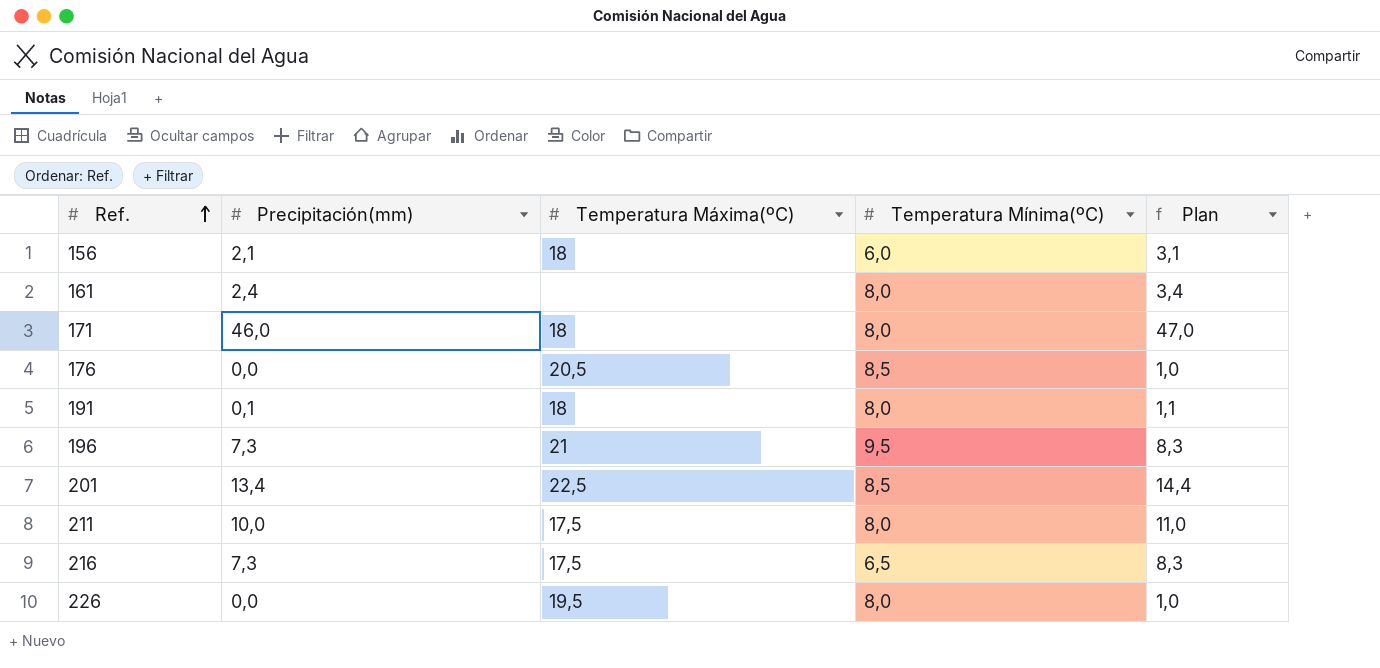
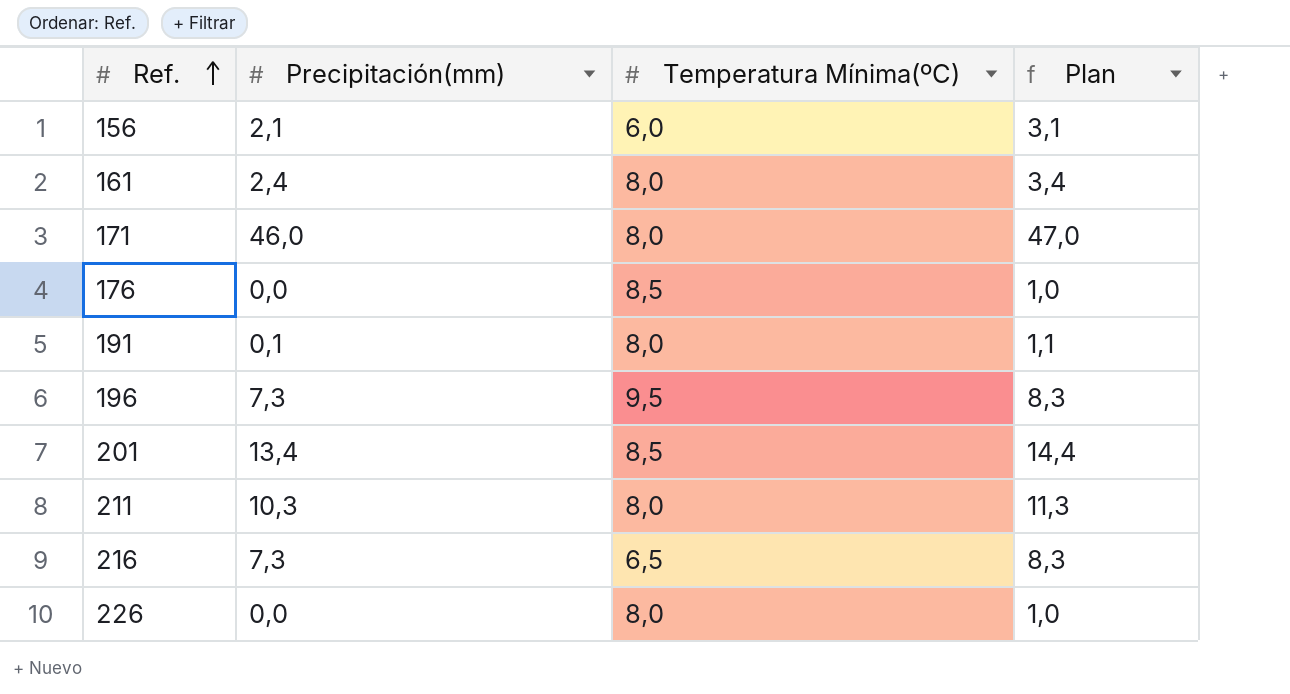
column Temperatura Máxima(ºC) | position: 3 -> none
211 | Precipitación(mm): 10,0 -> 10,3
211 | Plan: 11,0 -> 11,3

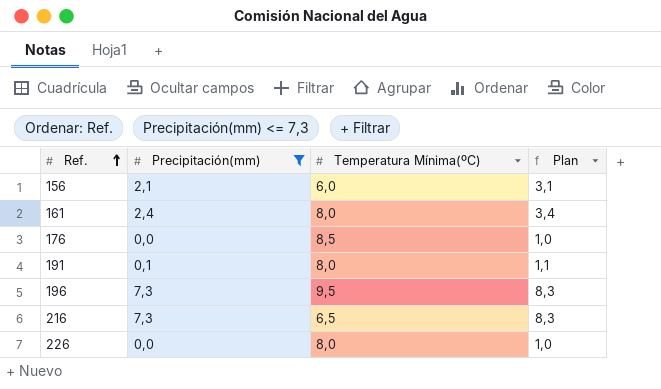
filter: none -> Precipitación(mm) <= 7,3

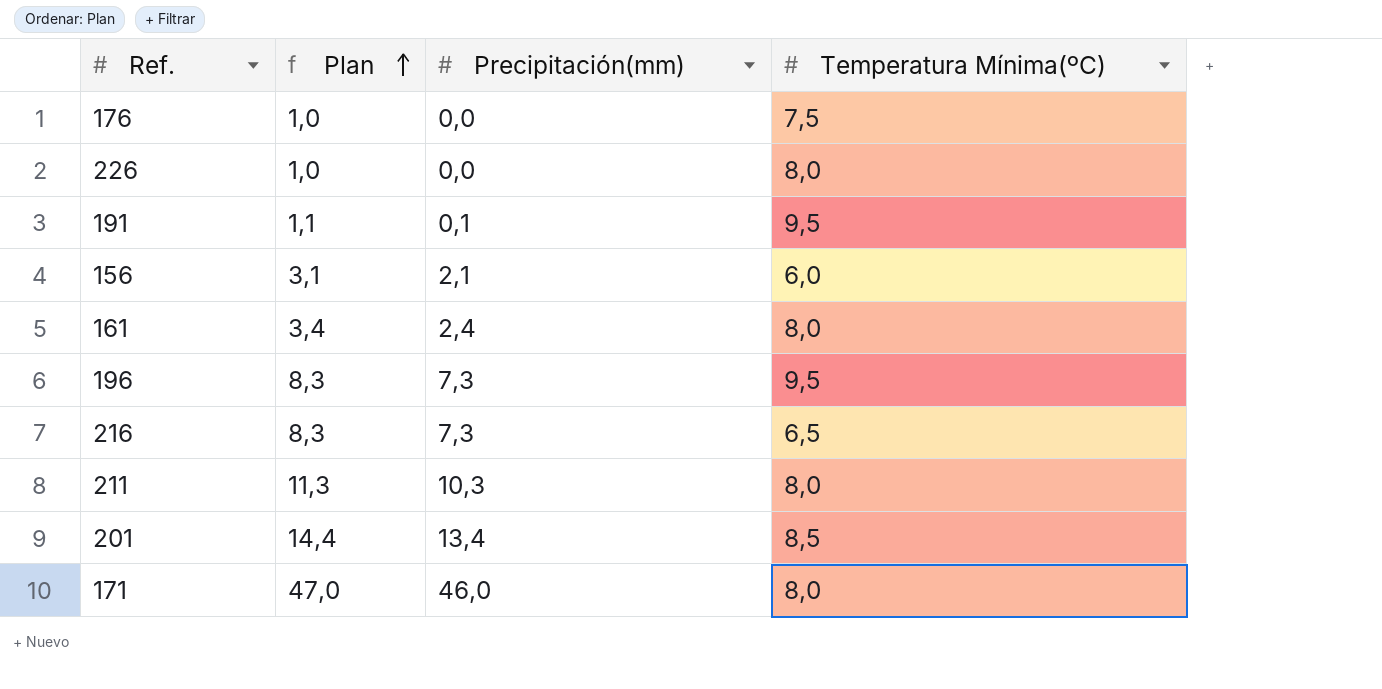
filter: Precipitación(mm) <= 7,3 -> none
row order: Ref. ascending -> Plan ascending
column Plan | position: 4 -> 2
176 | Temperatura Mínima(ºC): 8,5 -> 7,5
191 | Temperatura Mínima(ºC): 8,0 -> 9,5

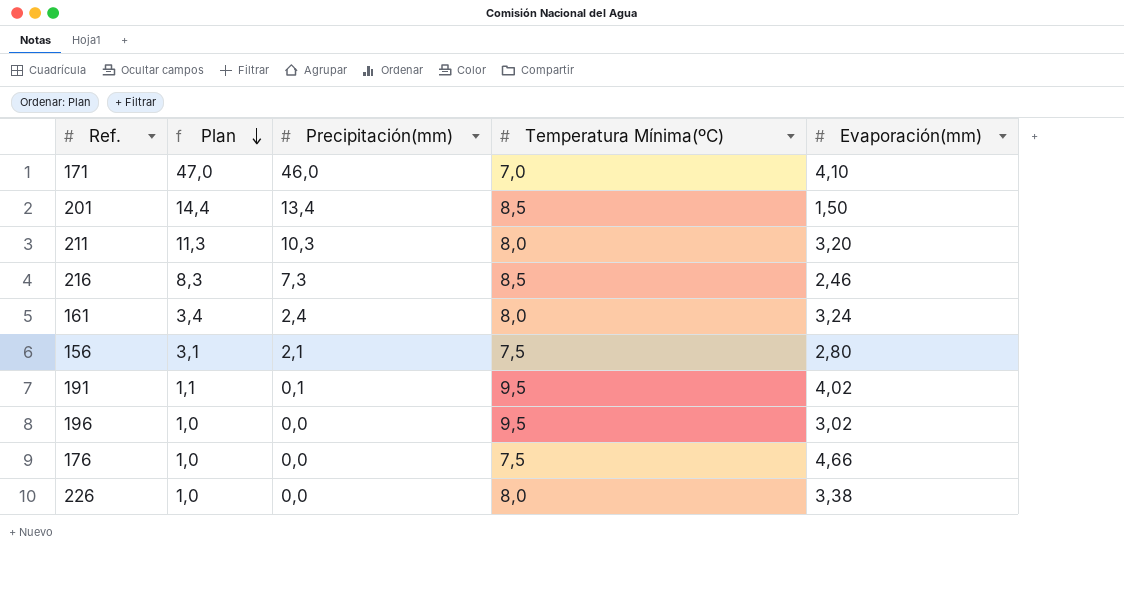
row order: Plan ascending -> Plan descending
column Evaporación(mm) | position: none -> 5
171 | Temperatura Mínima(ºC): 8,0 -> 7,0
216 | Temperatura Mínima(ºC): 6,5 -> 8,5
156 | Temperatura Mínima(ºC): 6,0 -> 7,5
196 | Plan: 8,3 -> 1,0
196 | Precipitación(mm): 7,3 -> 0,0

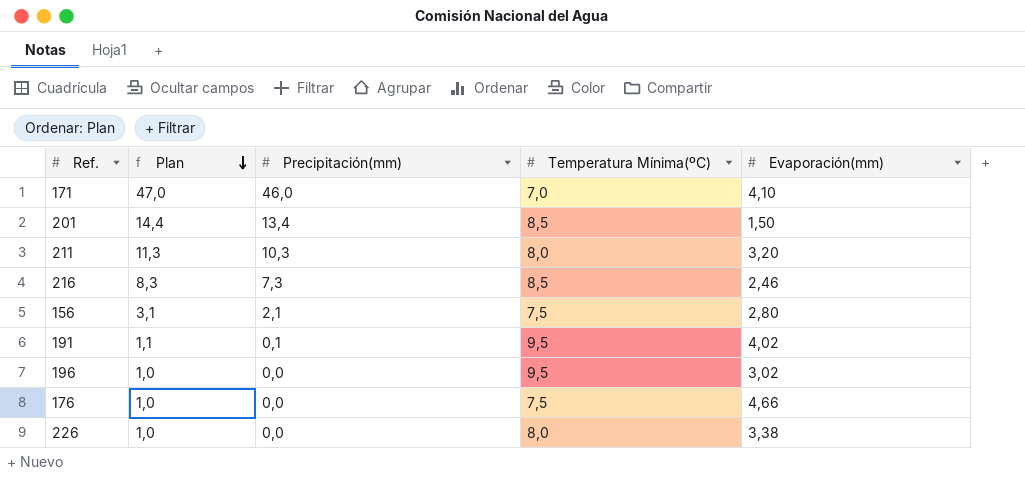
row 161: 3,4 | 2,4 | 8,0 | 3,24 -> none

